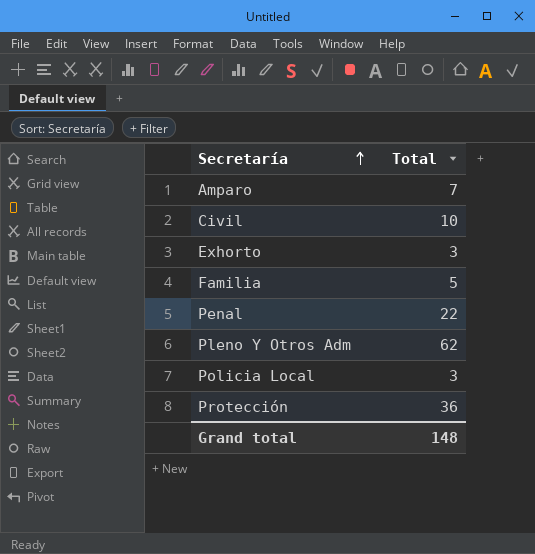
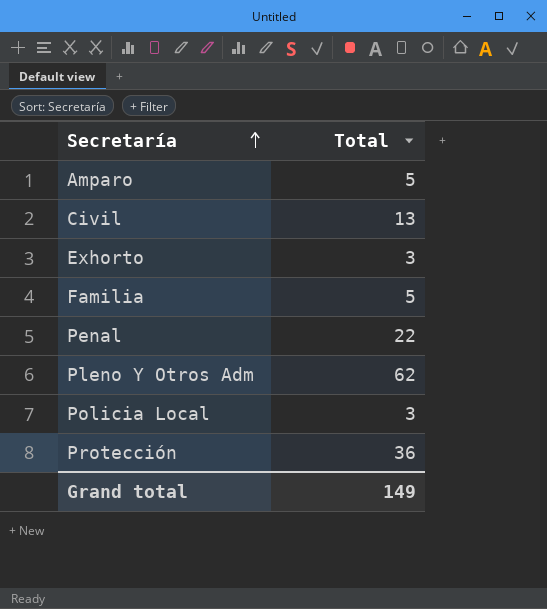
Amparo | Total: 7 -> 5
Civil | Total: 10 -> 13
Grand total | Total: 148 -> 149

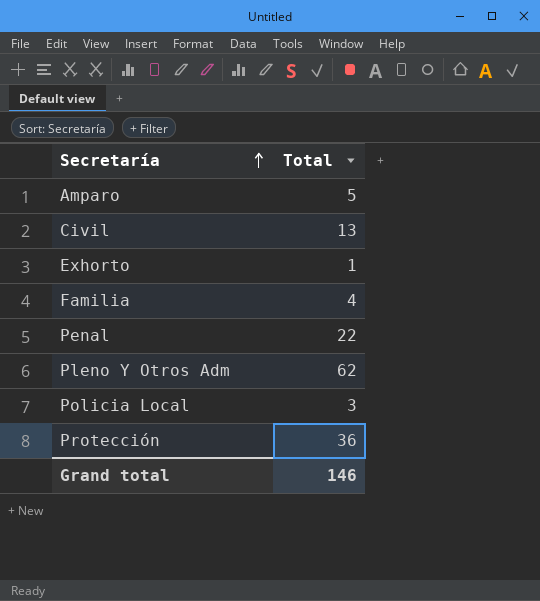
Exhorto | Total: 3 -> 1
Familia | Total: 5 -> 4
Grand total | Total: 149 -> 146

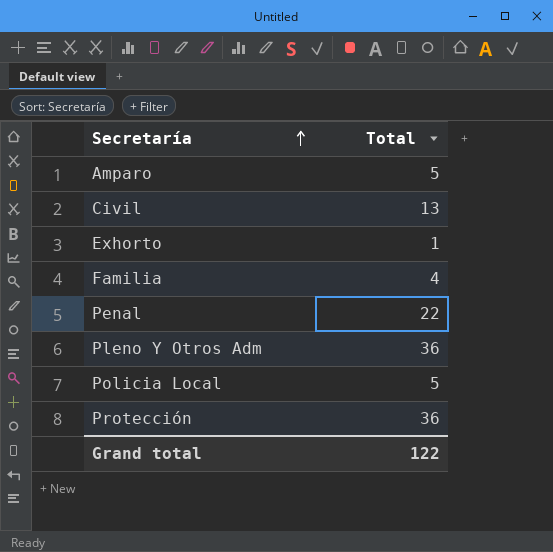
Pleno Y Otros Adm | Total: 62 -> 36
Policia Local | Total: 3 -> 5
Grand total | Total: 146 -> 122

